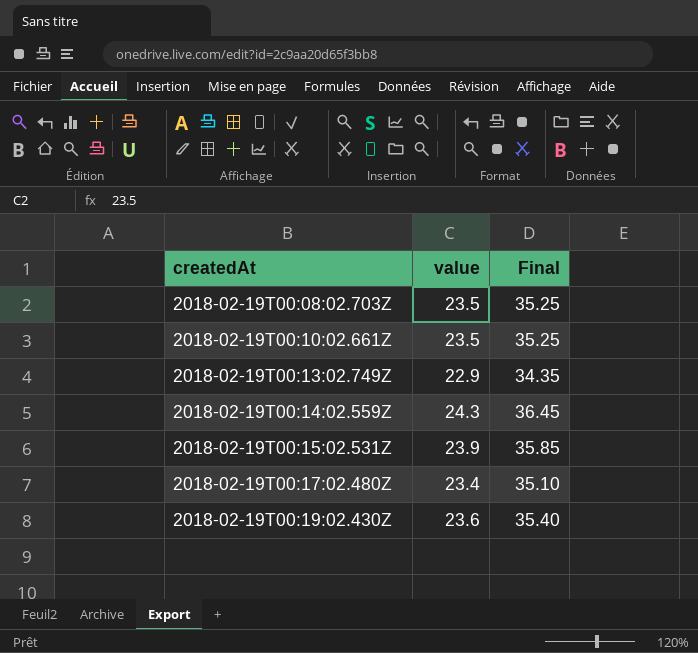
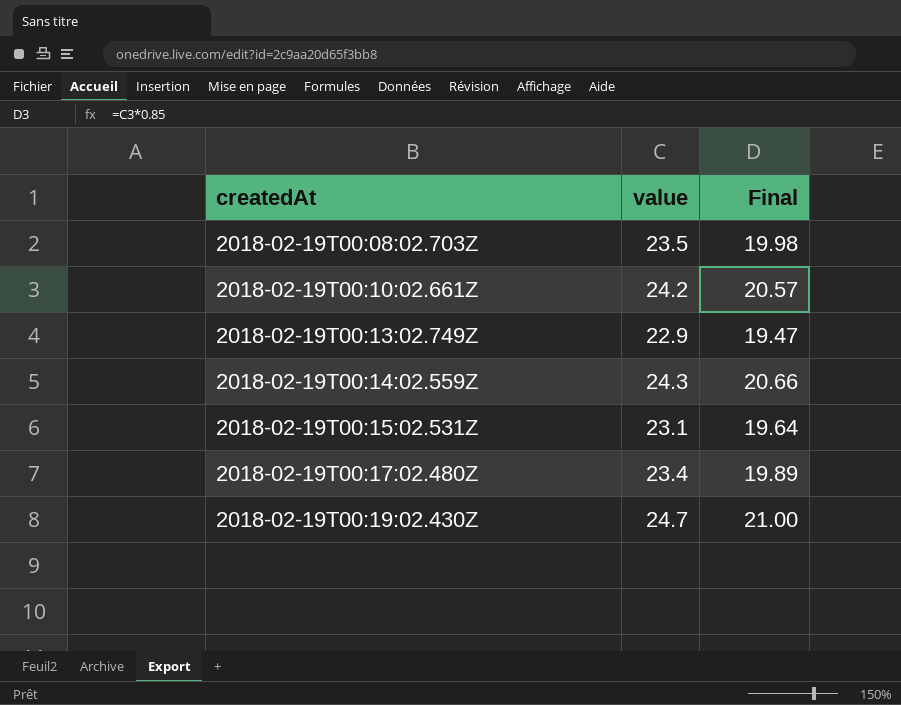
column Final | formula: [value] * 1.5 -> [value] * 0.85
2018-02-19T00:10:02.661Z | value: 23.5 -> 24.2
2018-02-19T00:15:02.531Z | value: 23.9 -> 23.1
2018-02-19T00:19:02.430Z | value: 23.6 -> 24.7

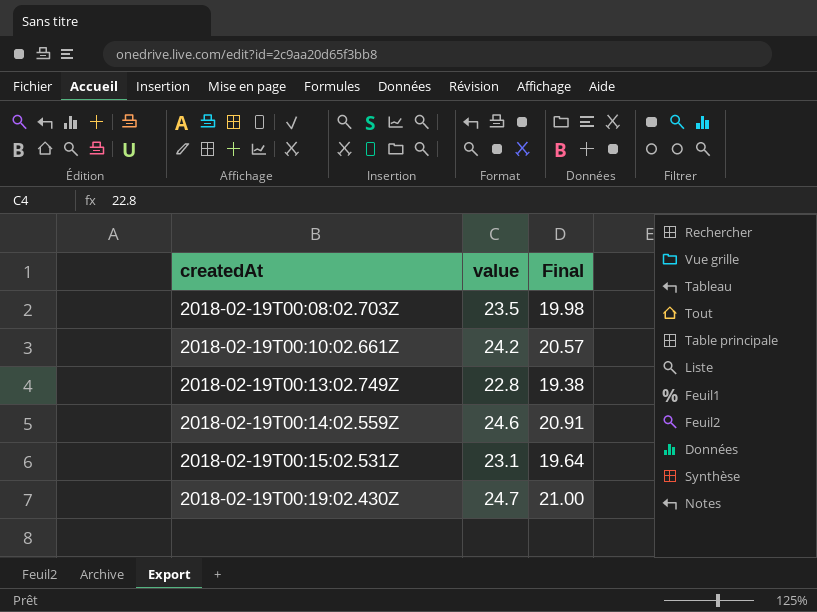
row 2018-02-19T00:17:02.480Z: 23.4 | 19.89 -> none
2018-02-19T00:13:02.749Z | value: 22.9 -> 22.8
2018-02-19T00:13:02.749Z | Final: 19.47 -> 19.38
2018-02-19T00:14:02.559Z | value: 24.3 -> 24.6
2018-02-19T00:14:02.559Z | Final: 20.66 -> 20.91

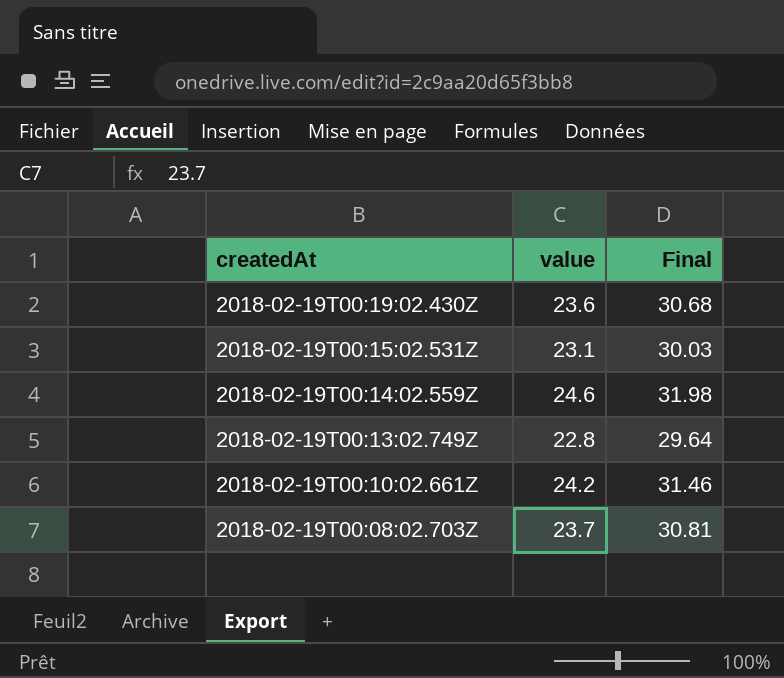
row order: createdAt ascending -> createdAt descending
column Final | formula: [value] * 0.85 -> [value] * 1.3
2018-02-19T00:19:02.430Z | value: 24.7 -> 23.6
2018-02-19T00:08:02.703Z | value: 23.5 -> 23.7

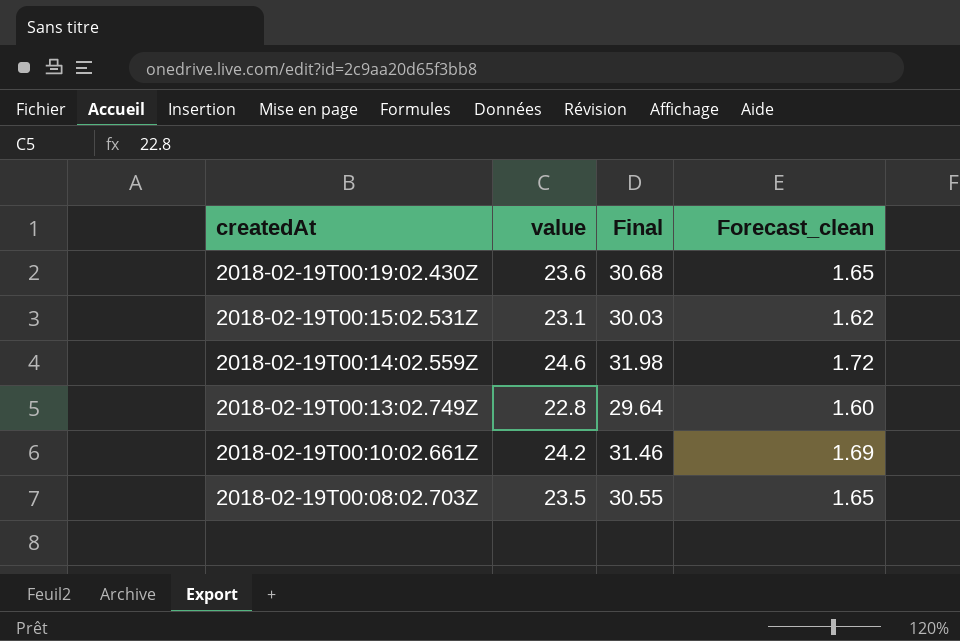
column Forecast_clean | formula: none -> [value] * 0.07
2018-02-19T00:08:02.703Z | value: 23.7 -> 23.5
2018-02-19T00:08:02.703Z | Final: 30.81 -> 30.55

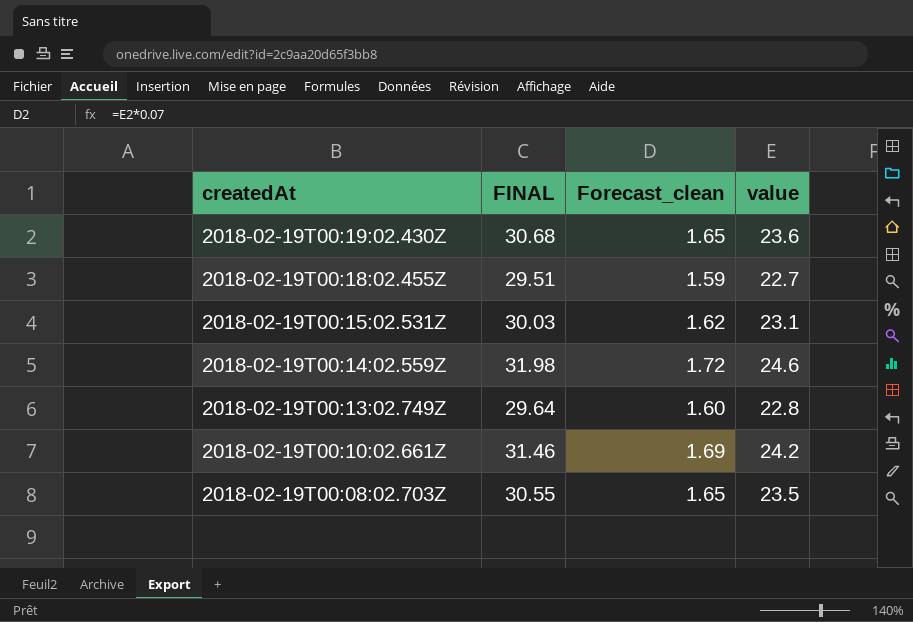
column name: Final -> FINAL
column value | position: 2 -> 4
row 2018-02-19T00:18:02.455Z: none -> 29.51 | 1.59 | 22.7

